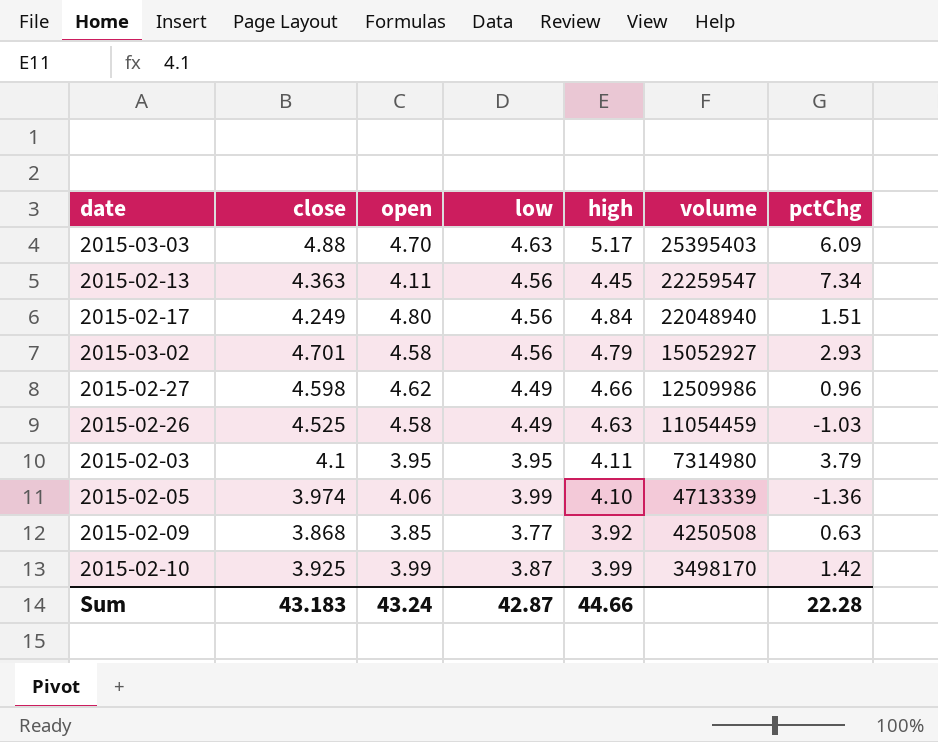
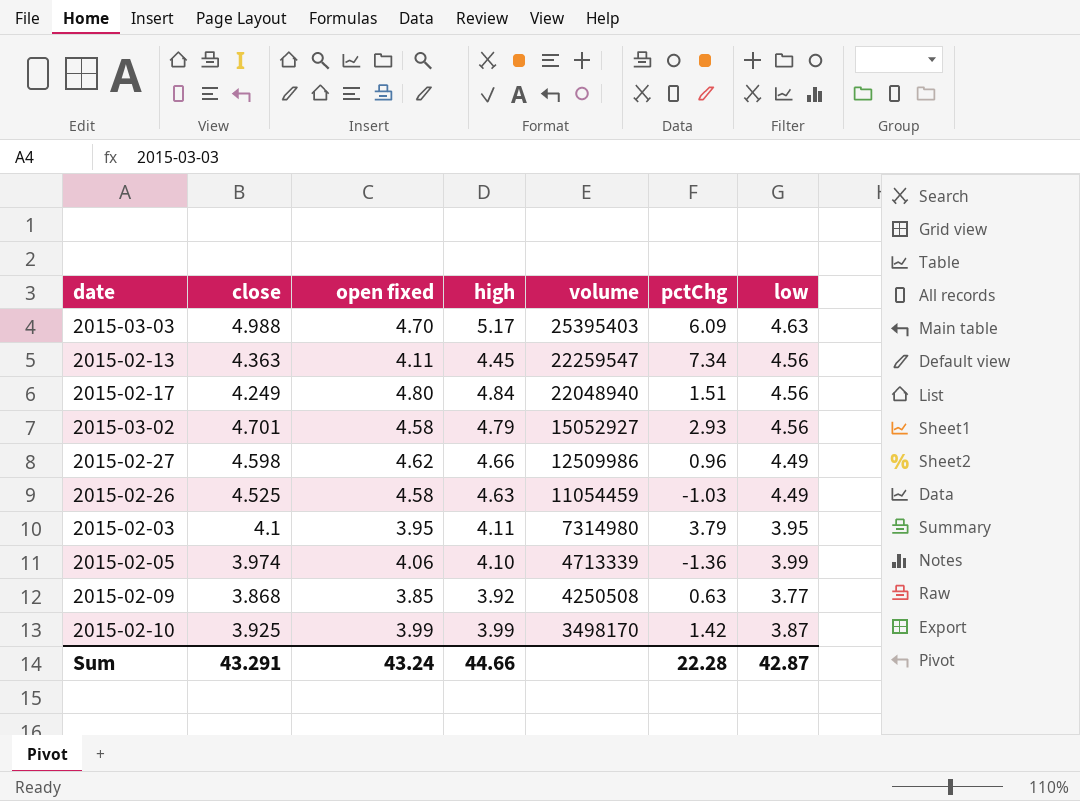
column name: open -> open fixed
column low | position: 4 -> 7
2015-03-03 | close: 4.88 -> 4.988
Sum | close: 43.183 -> 43.291

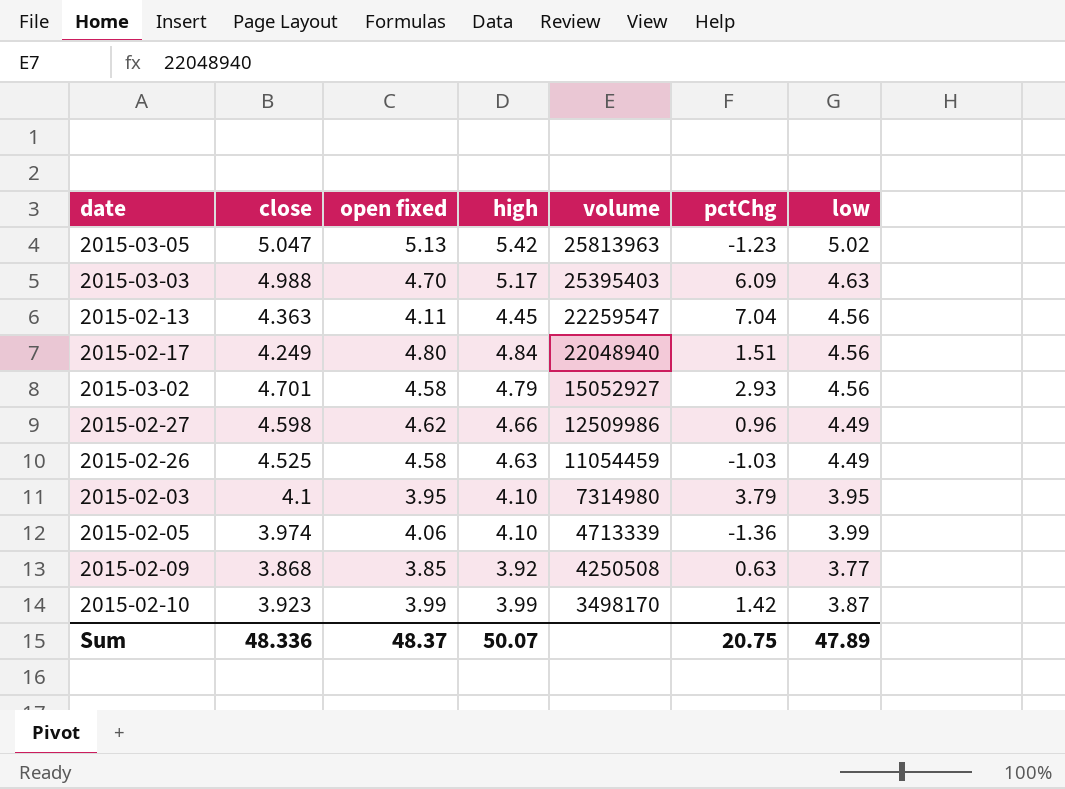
row 2015-03-05: none -> 5.047 | 5.13 | 5.42 | 25813963 | -1.23 | 5.02
2015-02-13 | pctChg: 7.34 -> 7.04
2015-02-03 | high: 4.11 -> 4.10
2015-02-10 | close: 3.925 -> 3.923
Sum | close: 43.291 -> 48.336
Sum | open fixed: 43.24 -> 48.37
Sum | high: 44.66 -> 50.07
Sum | pctChg: 22.28 -> 20.75
Sum | low: 42.87 -> 47.89

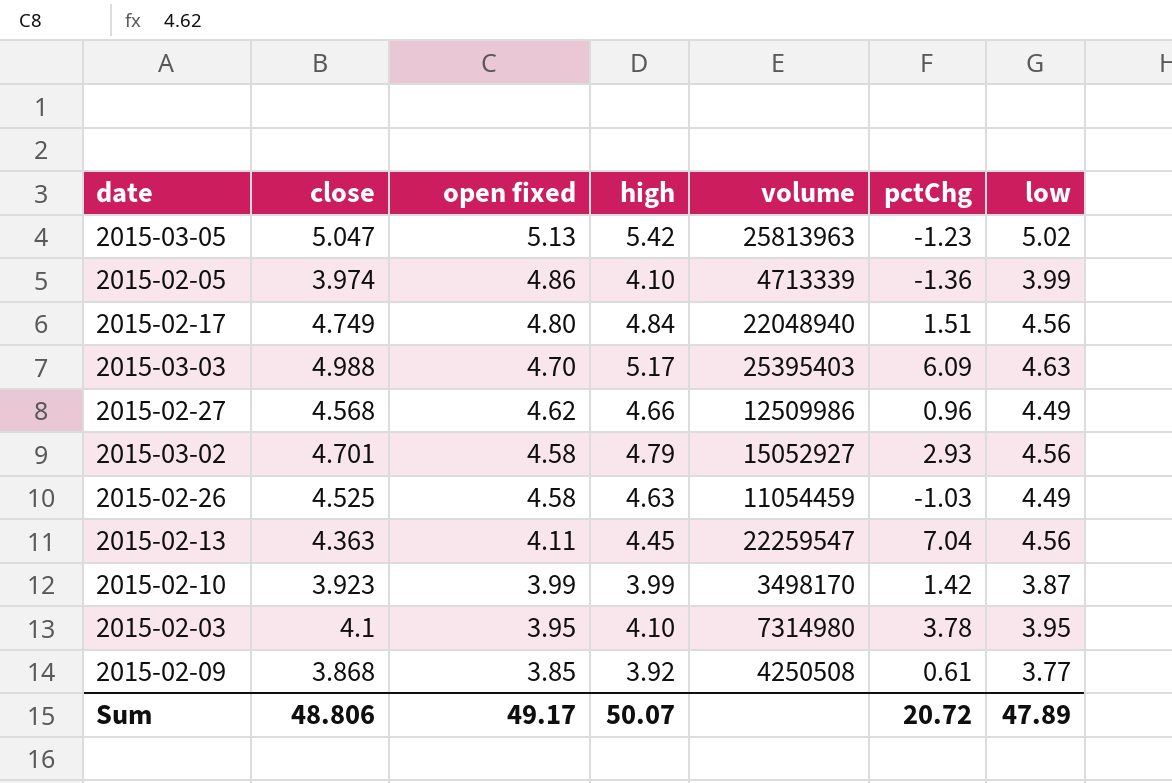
row order: volume descending -> open fixed descending
2015-02-05 | open fixed: 4.06 -> 4.86
2015-02-17 | close: 4.249 -> 4.749
2015-02-27 | close: 4.598 -> 4.568
2015-02-03 | pctChg: 3.79 -> 3.78
2015-02-09 | pctChg: 0.63 -> 0.61
Sum | close: 48.336 -> 48.806
Sum | open fixed: 48.37 -> 49.17
Sum | pctChg: 20.75 -> 20.72

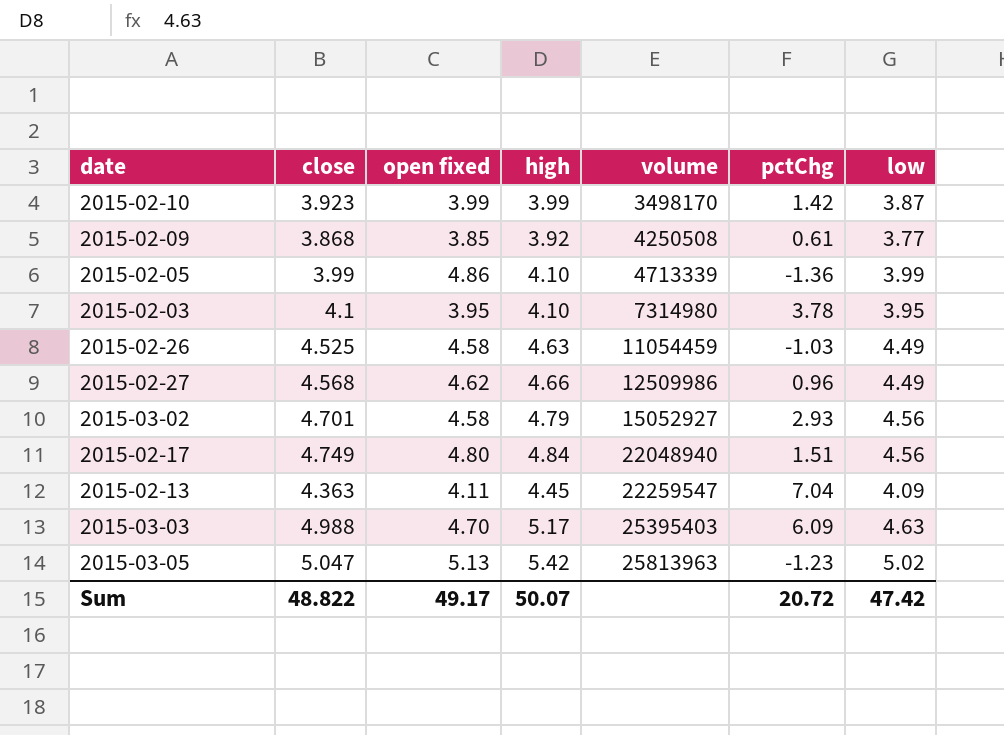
row order: open fixed descending -> volume ascending
2015-02-05 | close: 3.974 -> 3.99
2015-02-13 | low: 4.56 -> 4.09
Sum | close: 48.806 -> 48.822
Sum | low: 47.89 -> 47.42

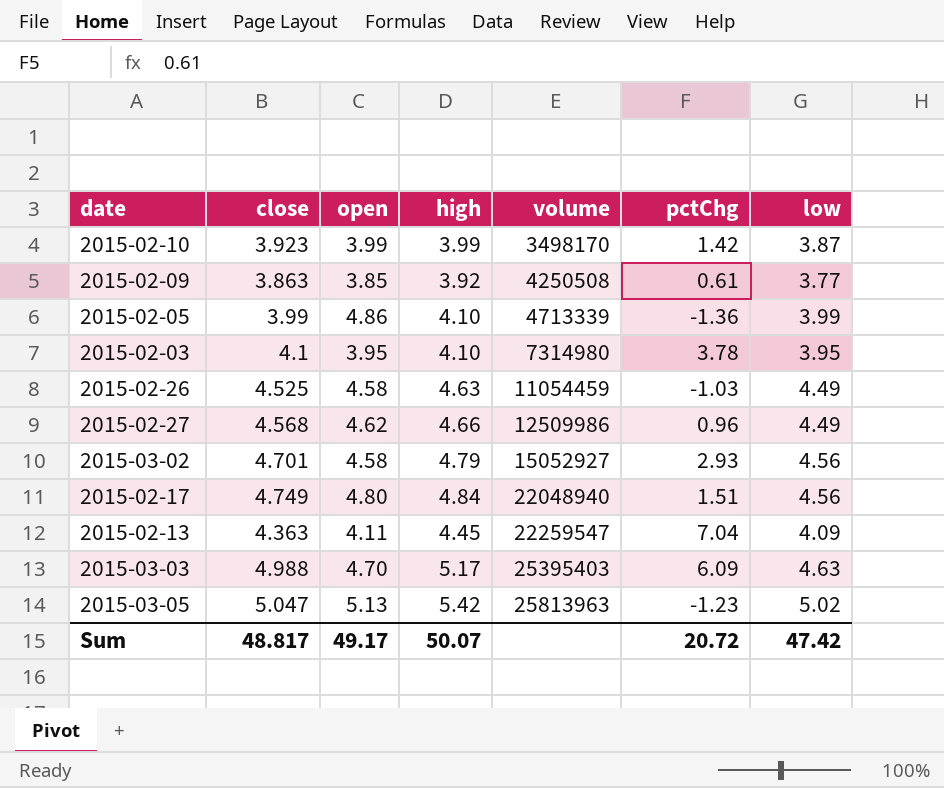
column name: open fixed -> open
2015-02-09 | close: 3.868 -> 3.863
Sum | close: 48.822 -> 48.817

